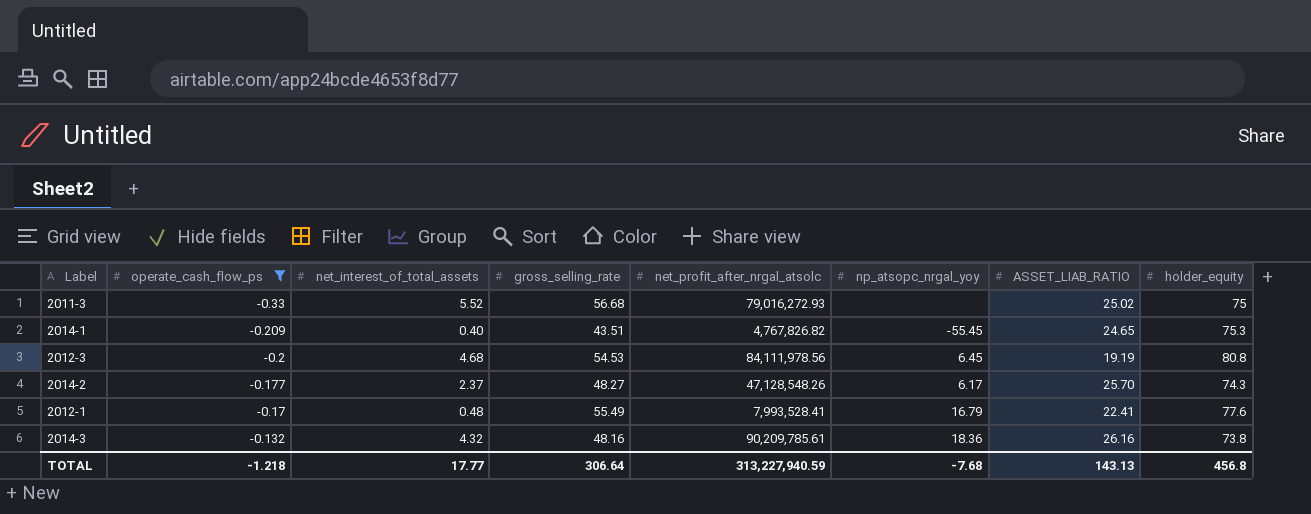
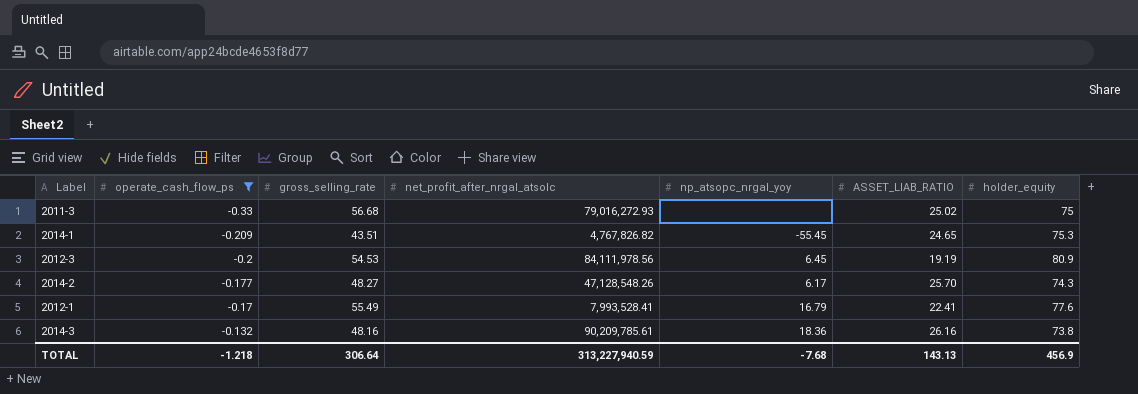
column net_interest_of_total_assets | position: 3 -> none
2012-3 | holder_equity: 80.8 -> 80.9
TOTAL | holder_equity: 456.8 -> 456.9

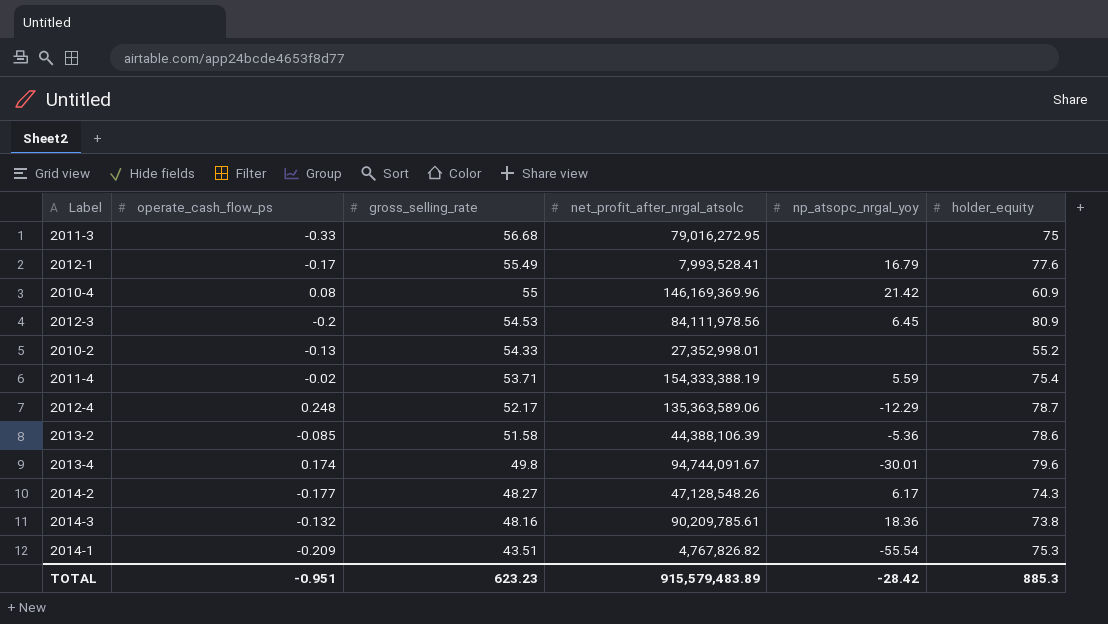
filter: operate_cash_flow_ps <= -0.132 -> none
row order: operate_cash_flow_ps ascending -> gross_selling_rate descending
column ASSET_LIAB_RATIO | position: 6 -> none
2011-3 | net_profit_after_nrgal_atsolc: 79,016,272.93 -> 79,016,272.95
2014-1 | np_atsopc_nrgal_yoy: -55.45 -> -55.54
TOTAL | operate_cash_flow_ps: -1.218 -> -0.951
TOTAL | gross_selling_rate: 306.64 -> 623.23
TOTAL | net_profit_after_nrgal_atsolc: 313,227,940.59 -> 915,579,483.89
TOTAL | np_atsopc_nrgal_yoy: -7.68 -> -28.42
TOTAL | holder_equity: 456.9 -> 885.3

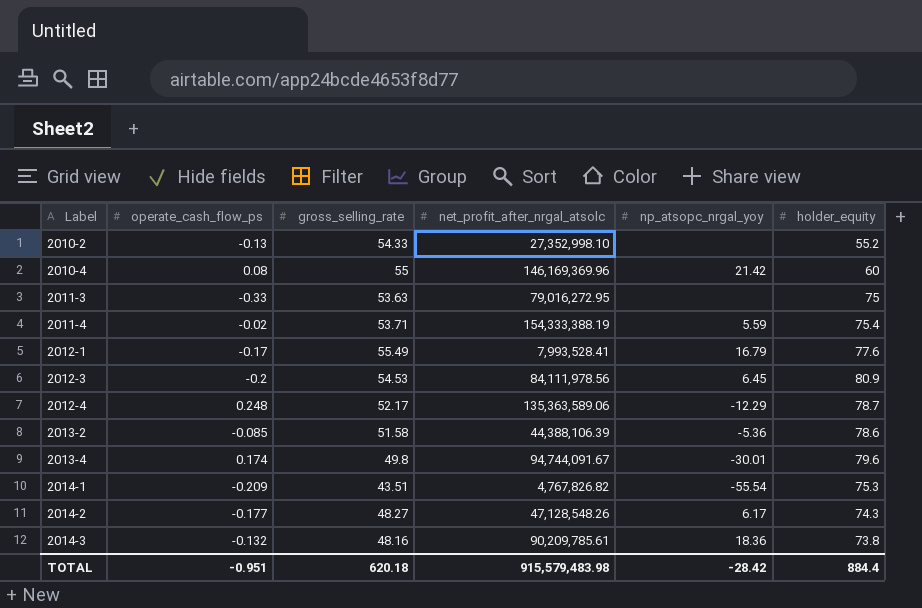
row order: gross_selling_rate descending -> Label ascending
2010-2 | net_profit_after_nrgal_atsolc: 27,352,998.01 -> 27,352,998.10
2010-4 | holder_equity: 60.9 -> 60
2011-3 | gross_selling_rate: 56.68 -> 53.63
TOTAL | gross_selling_rate: 623.23 -> 620.18
TOTAL | net_profit_after_nrgal_atsolc: 915,579,483.89 -> 915,579,483.98
TOTAL | holder_equity: 885.3 -> 884.4

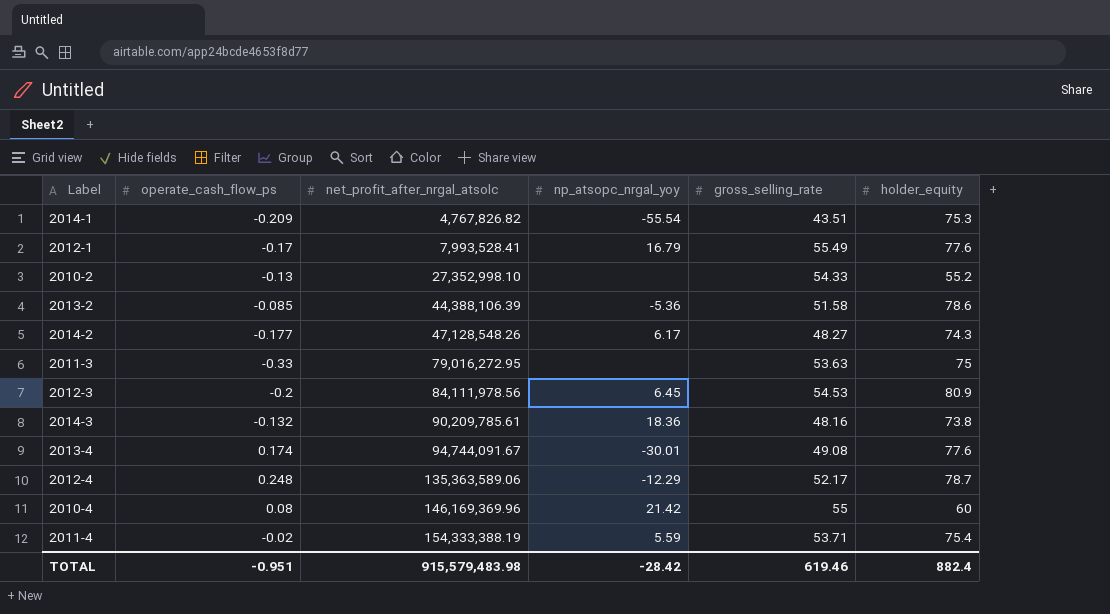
row order: Label ascending -> net_profit_after_nrgal_atsolc ascending
column gross_selling_rate | position: 3 -> 5
2013-4 | gross_selling_rate: 49.8 -> 49.08
2013-4 | holder_equity: 79.6 -> 77.6
TOTAL | gross_selling_rate: 620.18 -> 619.46
TOTAL | holder_equity: 884.4 -> 882.4

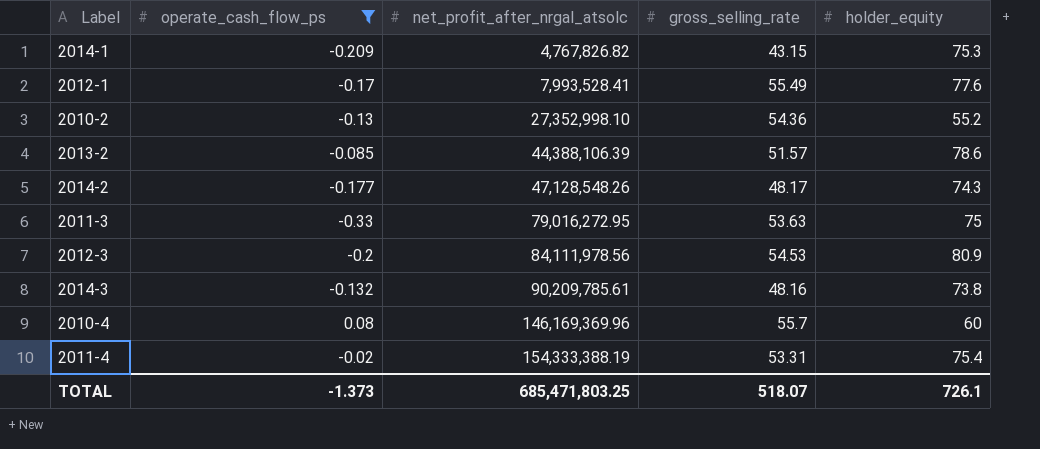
filter: none -> operate_cash_flow_ps <= 0.08
column np_atsopc_nrgal_yoy | position: 4 -> none
2014-1 | gross_selling_rate: 43.51 -> 43.15
2010-2 | gross_selling_rate: 54.33 -> 54.36
2013-2 | gross_selling_rate: 51.58 -> 51.57
2014-2 | gross_selling_rate: 48.27 -> 48.17
2010-4 | gross_selling_rate: 55 -> 55.7
2011-4 | gross_selling_rate: 53.71 -> 53.31
TOTAL | operate_cash_flow_ps: -0.951 -> -1.373
TOTAL | net_profit_after_nrgal_atsolc: 915,579,483.98 -> 685,471,803.25
TOTAL | gross_selling_rate: 619.46 -> 518.07
TOTAL | holder_equity: 882.4 -> 726.1

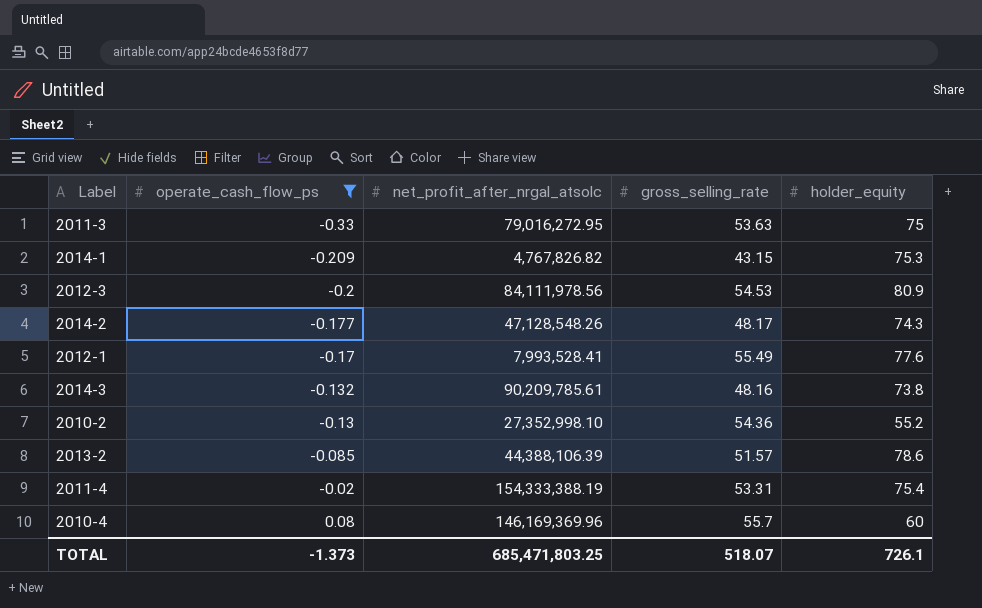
row order: net_profit_after_nrgal_atsolc ascending -> operate_cash_flow_ps ascending

